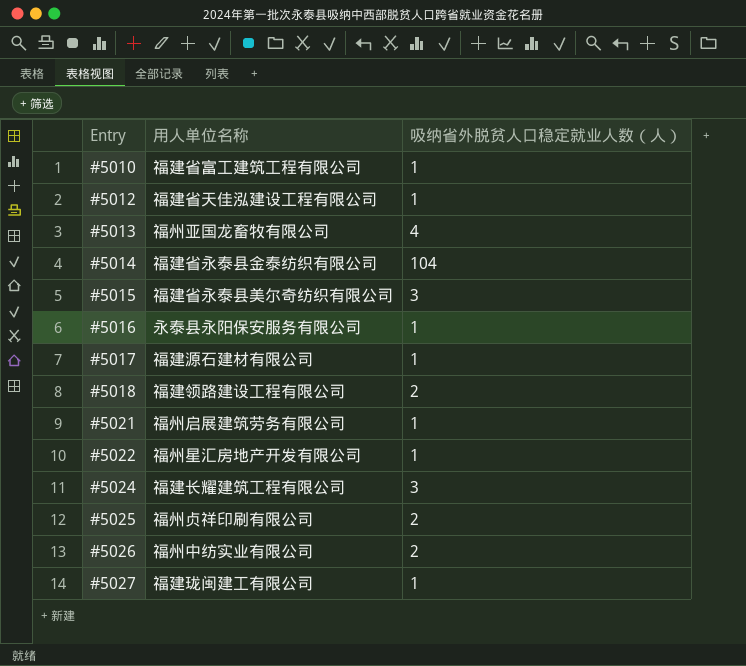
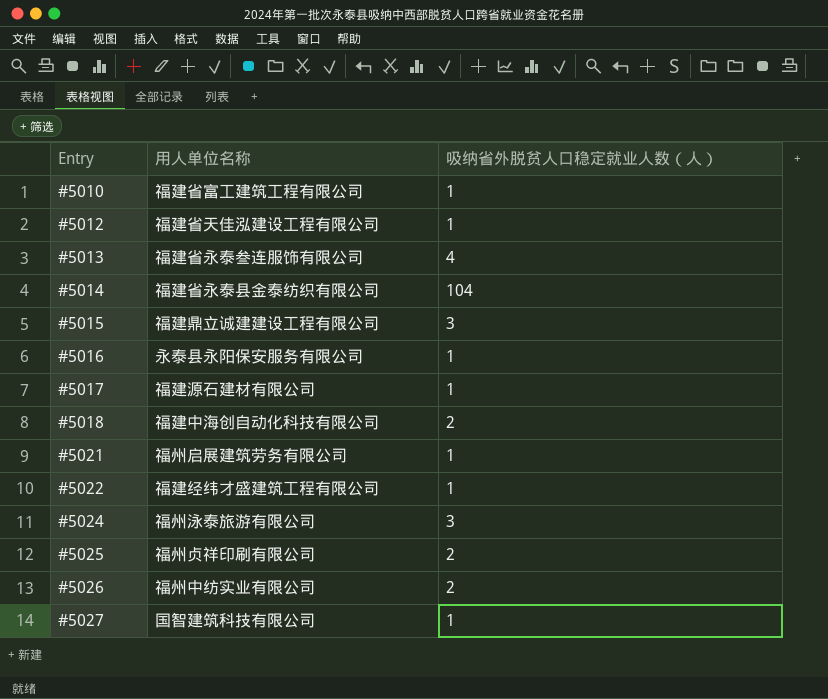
#5013 | 用人单位名称: 福州亚国龙畜牧有限公司 -> 福建省永泰叁连服饰有限公司
#5015 | 用人单位名称: 福建省永泰县美尔奇纺织有限公司 -> 福建鼎立诚建建设工程有限公司
#5018 | 用人单位名称: 福建领路建设工程有限公司 -> 福建中海创自动化科技有限公司
#5022 | 用人单位名称: 福州星汇房地产开发有限公司 -> 福建经纬才盛建筑工程有限公司
#5024 | 用人单位名称: 福建长耀建筑工程有限公司 -> 福州泳泰旅游有限公司
#5027 | 用人单位名称: 福建珑闽建工有限公司 -> 国智建筑科技有限公司

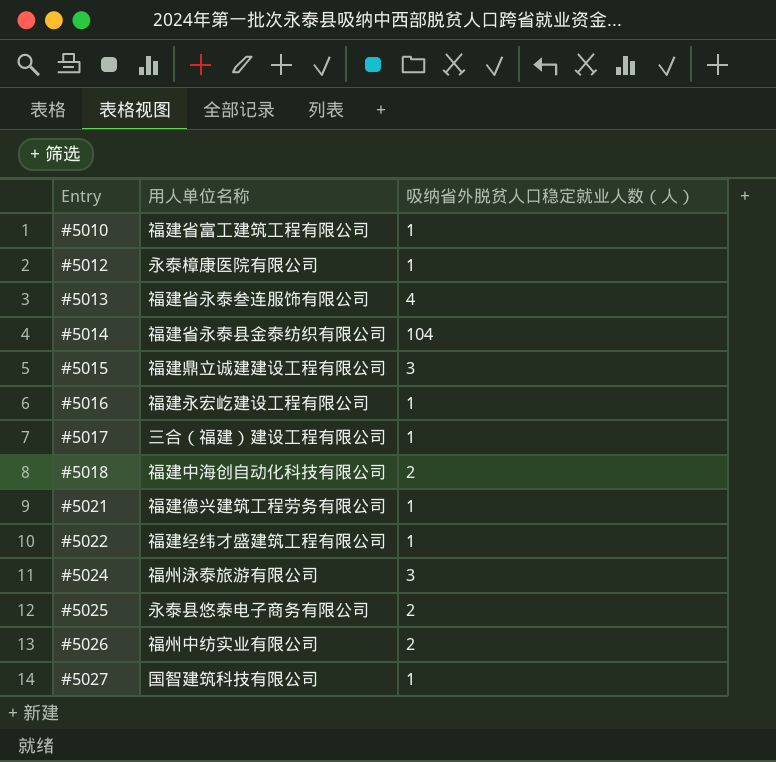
#5012 | 用人单位名称: 福建省天佳泓建设工程有限公司 -> 永泰樟康医院有限公司
#5016 | 用人单位名称: 永泰县永阳保安服务有限公司 -> 福建永宏屹建设工程有限公司
#5017 | 用人单位名称: 福建源石建材有限公司 -> 三合（福建）建设工程有限公司
#5021 | 用人单位名称: 福州启展建筑劳务有限公司 -> 福建德兴建筑工程劳务有限公司
#5025 | 用人单位名称: 福州贞祥印刷有限公司 -> 永泰县悠泰电子商务有限公司

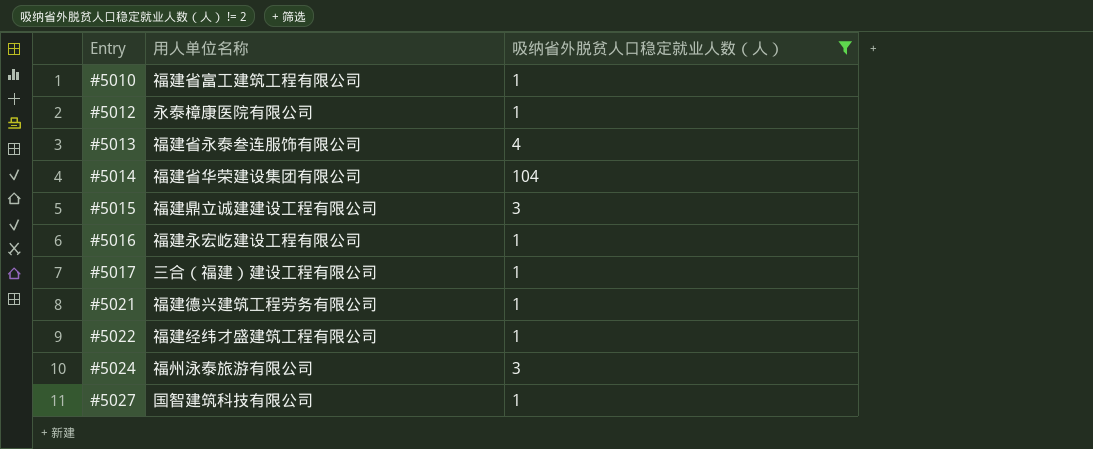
filter: none -> 吸纳省外脱贫人口稳定就业人数（人） != 2
#5014 | 用人单位名称: 福建省永泰县金泰纺织有限公司 -> 福建省华荣建设集团有限公司

